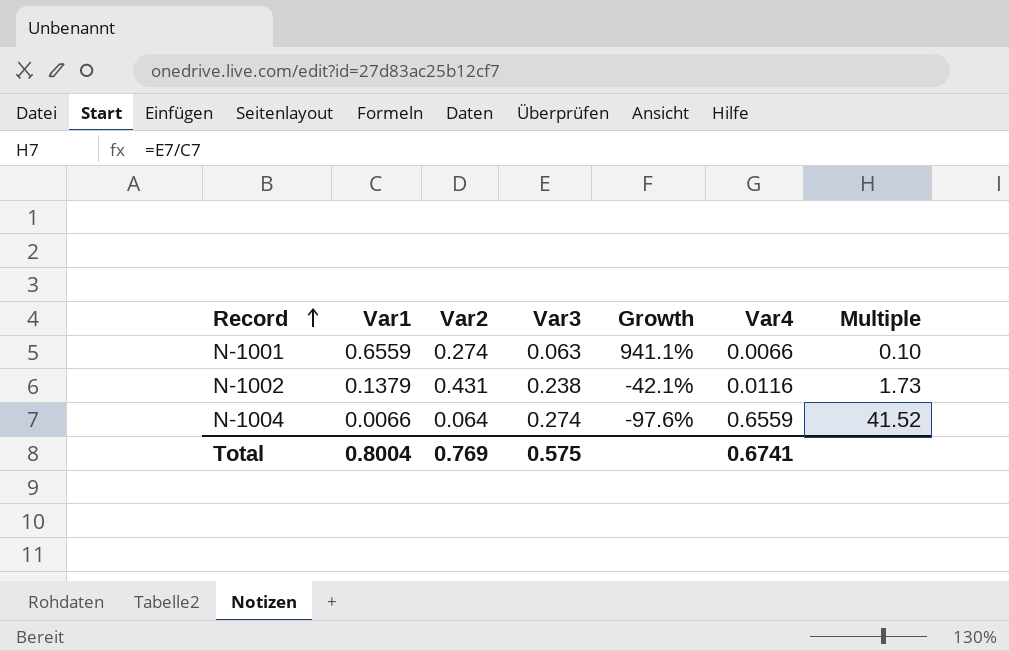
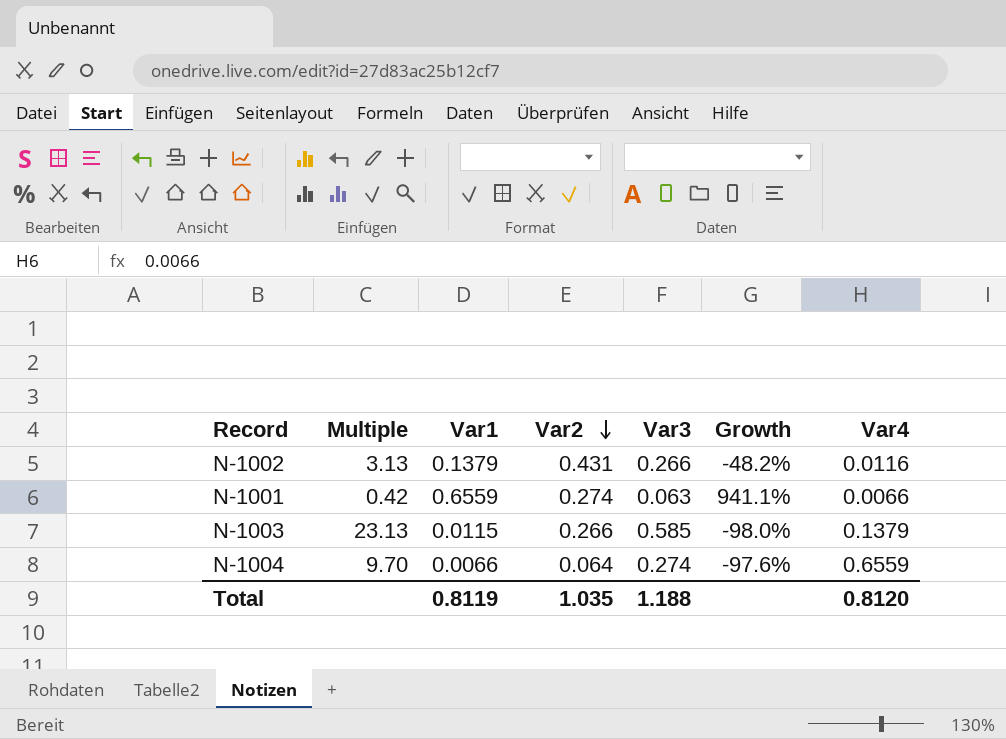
row order: Record ascending -> Var2 descending
column Multiple | formula: [Var3] / [Var1] -> [Var2] / [Var1]
column Multiple | position: 7 -> 2
N-1002 | Var3: 0.238 -> 0.266
N-1002 | Growth: -42.1% -> -48.2%
row N-1003: none -> 23.13 | 0.0115 | 0.266 | 0.585 | -98.0% | 0.1379
Total | Var1: 0.8004 -> 0.8119
Total | Var2: 0.769 -> 1.035
Total | Var3: 0.575 -> 1.188
Total | Var4: 0.6741 -> 0.8120

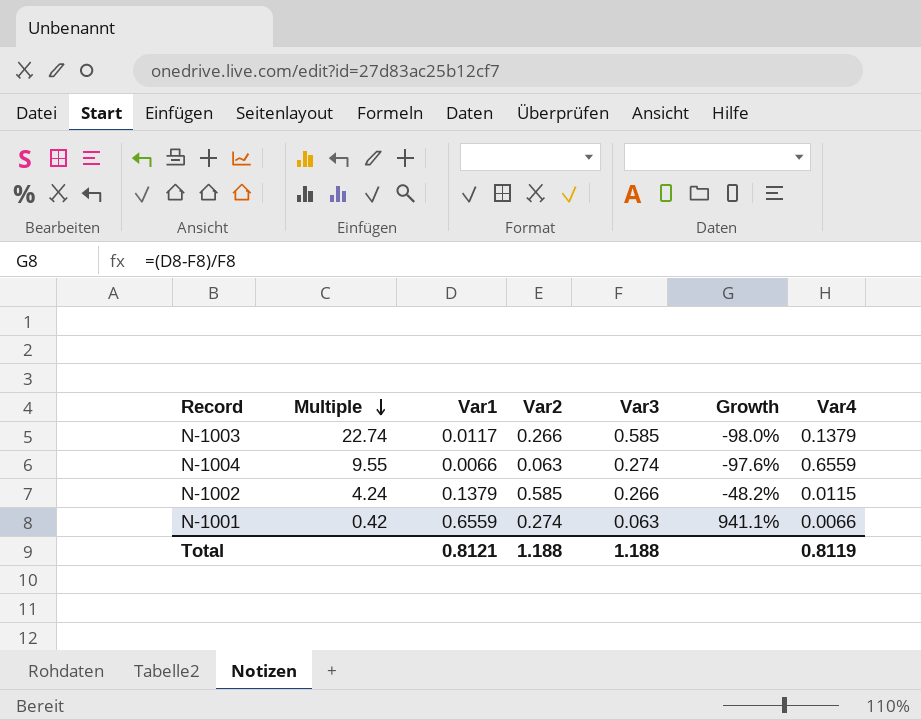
row order: Var2 descending -> Multiple descending
N-1003 | Multiple: 23.13 -> 22.74
N-1003 | Var1: 0.0115 -> 0.0117
N-1004 | Multiple: 9.70 -> 9.55
N-1004 | Var2: 0.064 -> 0.063
N-1002 | Multiple: 3.13 -> 4.24
N-1002 | Var2: 0.431 -> 0.585
N-1002 | Var4: 0.0116 -> 0.0115
Total | Var1: 0.8119 -> 0.8121
Total | Var2: 1.035 -> 1.188
Total | Var4: 0.8120 -> 0.8119

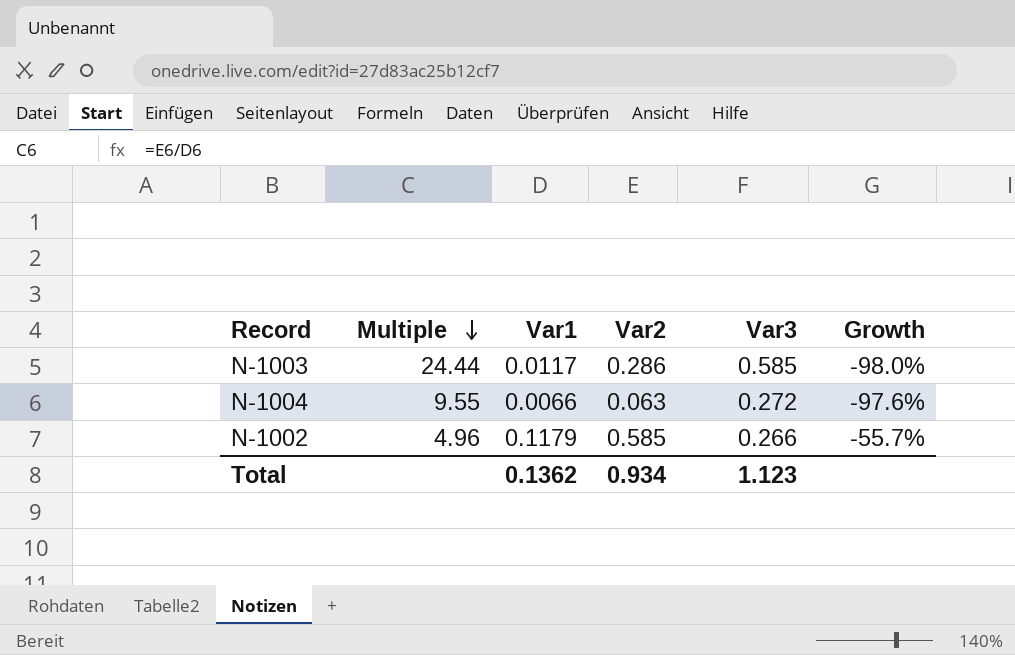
column Var4 | position: 7 -> none
row N-1001: 0.42 | 0.6559 | 0.274 | 0.063 | 941.1% | 0.0066 -> none
N-1003 | Multiple: 22.74 -> 24.44
N-1003 | Var2: 0.266 -> 0.286
N-1004 | Var3: 0.274 -> 0.272
N-1002 | Multiple: 4.24 -> 4.96
N-1002 | Var1: 0.1379 -> 0.1179
N-1002 | Growth: -48.2% -> -55.7%
Total | Var1: 0.8121 -> 0.1362
Total | Var2: 1.188 -> 0.934
Total | Var3: 1.188 -> 1.123

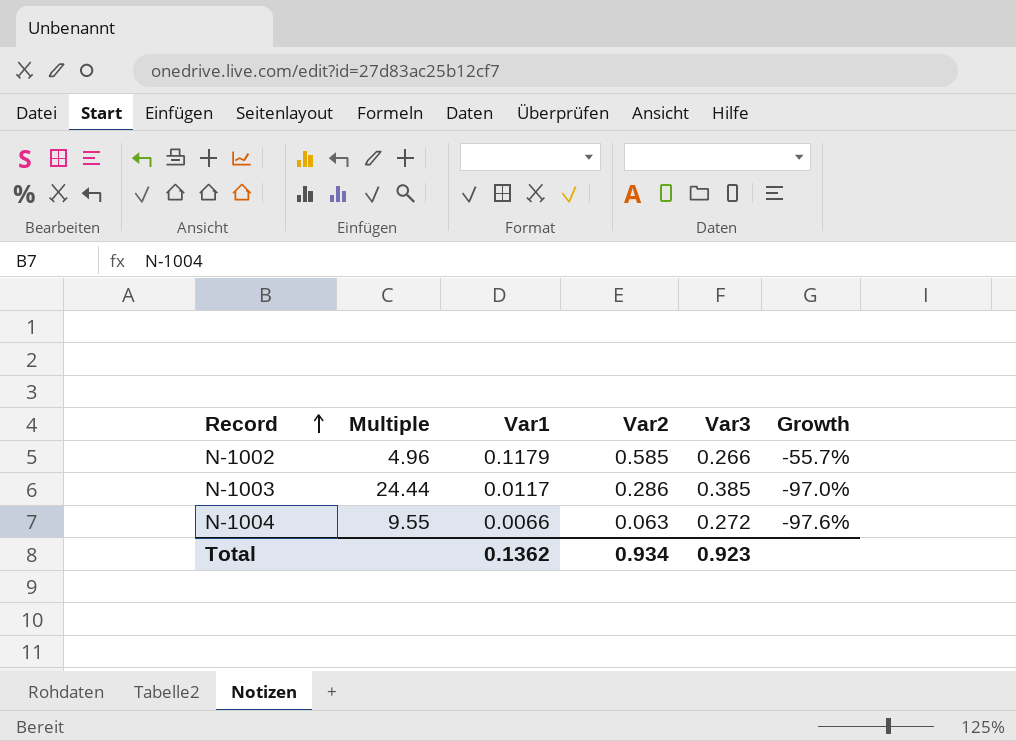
row order: Multiple descending -> Record ascending
N-1003 | Var3: 0.585 -> 0.385
N-1003 | Growth: -98.0% -> -97.0%
Total | Var3: 1.123 -> 0.923

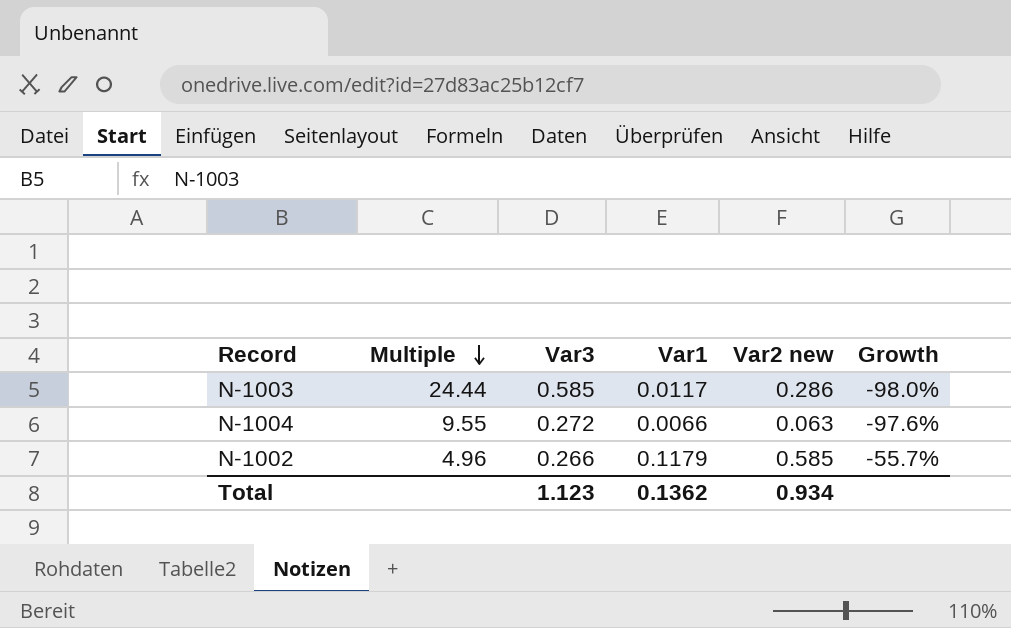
row order: Record ascending -> Multiple descending
column Var3 | position: 5 -> 3
column name: Var2 -> Var2 new
N-1003 | Var3: 0.385 -> 0.585
N-1003 | Growth: -97.0% -> -98.0%
Total | Var3: 0.923 -> 1.123

